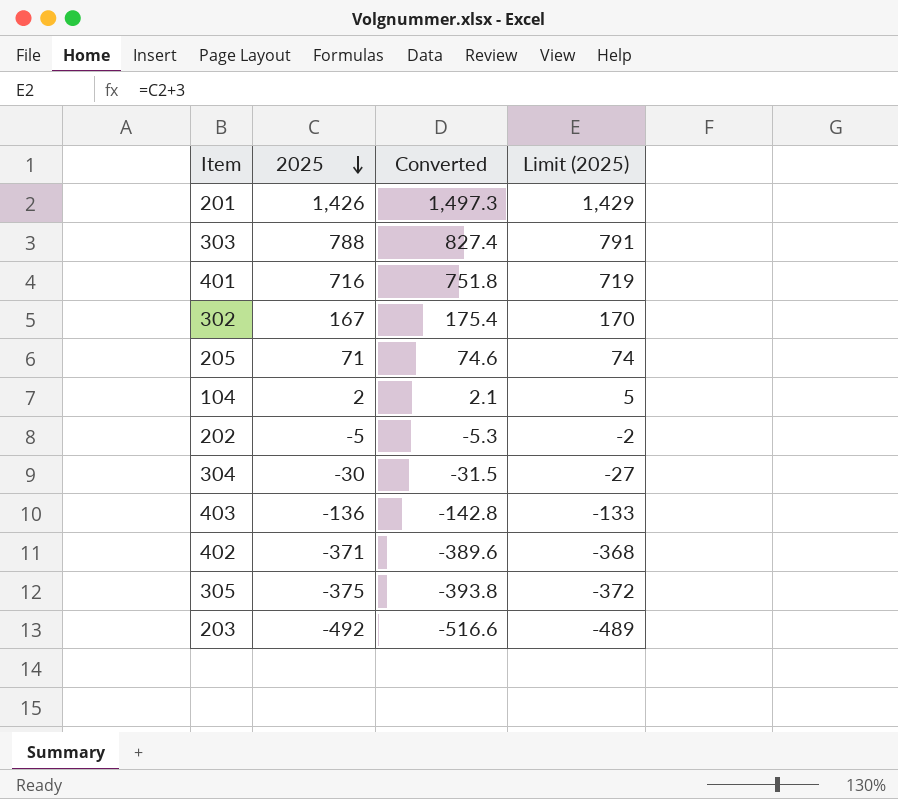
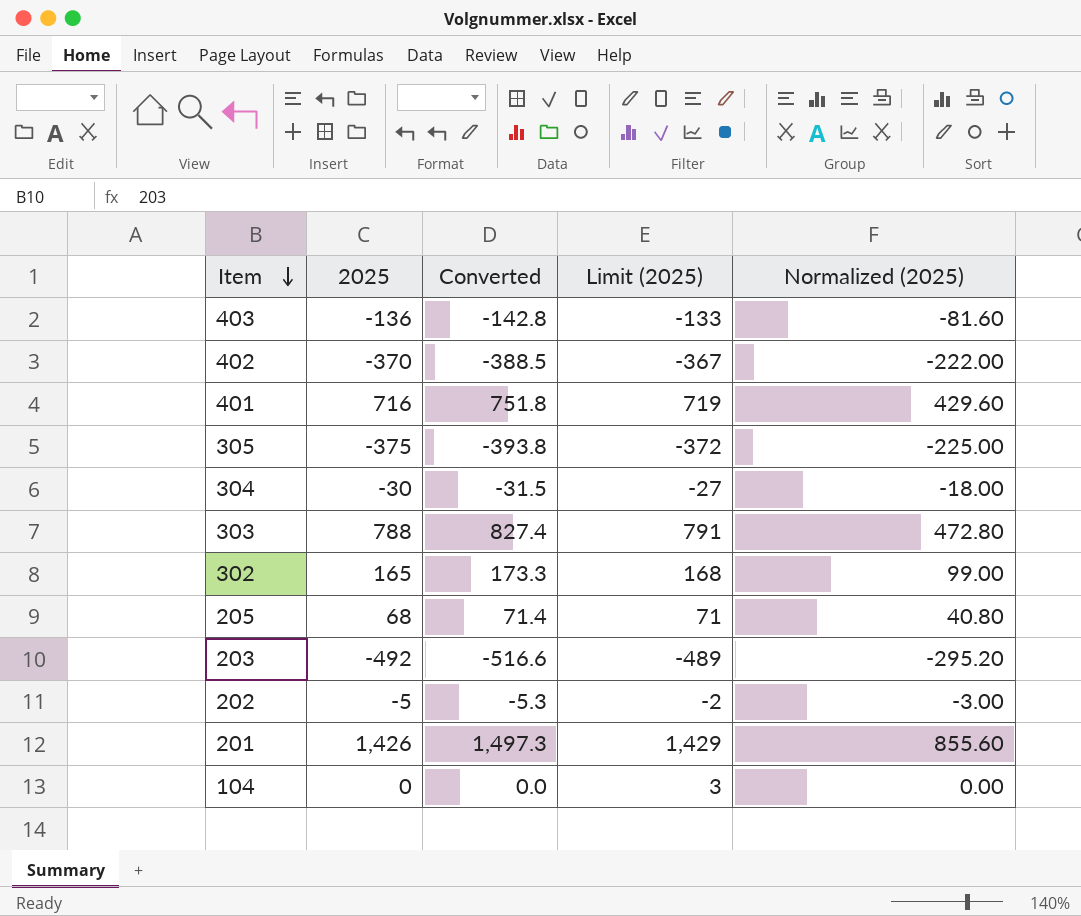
row order: 2025 descending -> Item descending
column Normalized (2025) | formula: none -> [2025] * 0.6
402 | 2025: -371 -> -370
402 | Converted: -389.6 -> -388.5
402 | Limit (2025): -368 -> -367
302 | 2025: 167 -> 165
302 | Converted: 175.4 -> 173.3
302 | Limit (2025): 170 -> 168
205 | 2025: 71 -> 68
205 | Converted: 74.6 -> 71.4
205 | Limit (2025): 74 -> 71
104 | 2025: 2 -> 0
104 | Converted: 2.1 -> 0.0
104 | Limit (2025): 5 -> 3

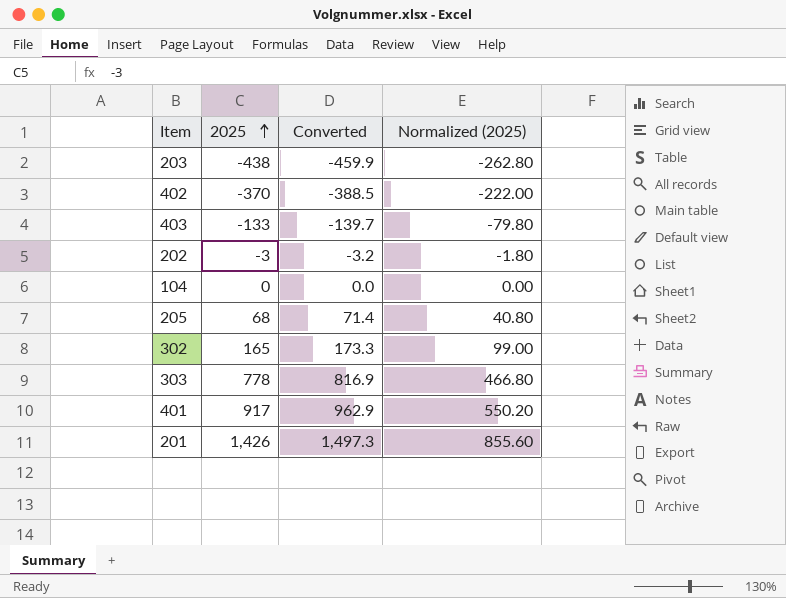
row order: Item descending -> 2025 ascending
column Limit (2025) | formula: [2025] + 3 -> none
row 305: -375 | -393.8 | -372 | -225.00 -> none
row 304: -30 | -31.5 | -27 | -18.00 -> none
203 | 2025: -492 -> -438
203 | Converted: -516.6 -> -459.9
203 | Normalized (2025): -295.20 -> -262.80
403 | 2025: -136 -> -133
403 | Converted: -142.8 -> -139.7
403 | Normalized (2025): -81.60 -> -79.80
202 | 2025: -5 -> -3
202 | Converted: -5.3 -> -3.2
202 | Normalized (2025): -3.00 -> -1.80
303 | 2025: 788 -> 778
303 | Converted: 827.4 -> 816.9
303 | Normalized (2025): 472.80 -> 466.80
401 | 2025: 716 -> 917
401 | Converted: 751.8 -> 962.9
401 | Normalized (2025): 429.60 -> 550.20

